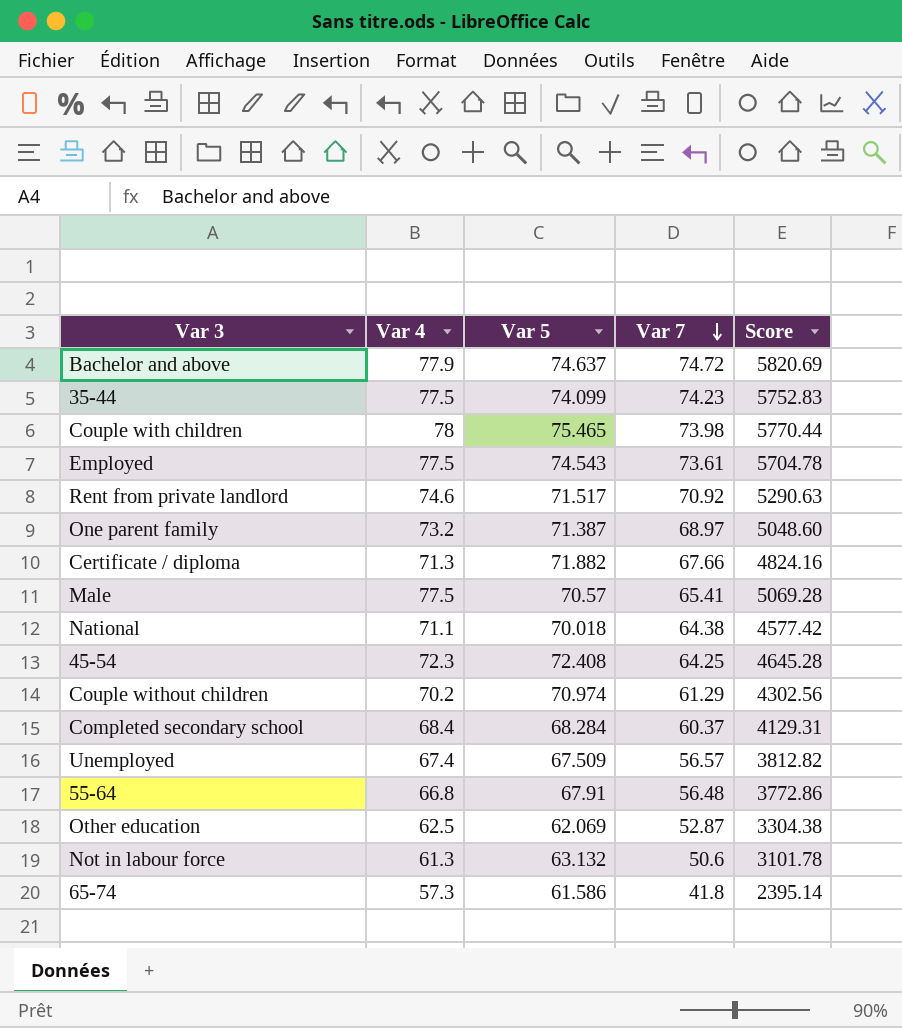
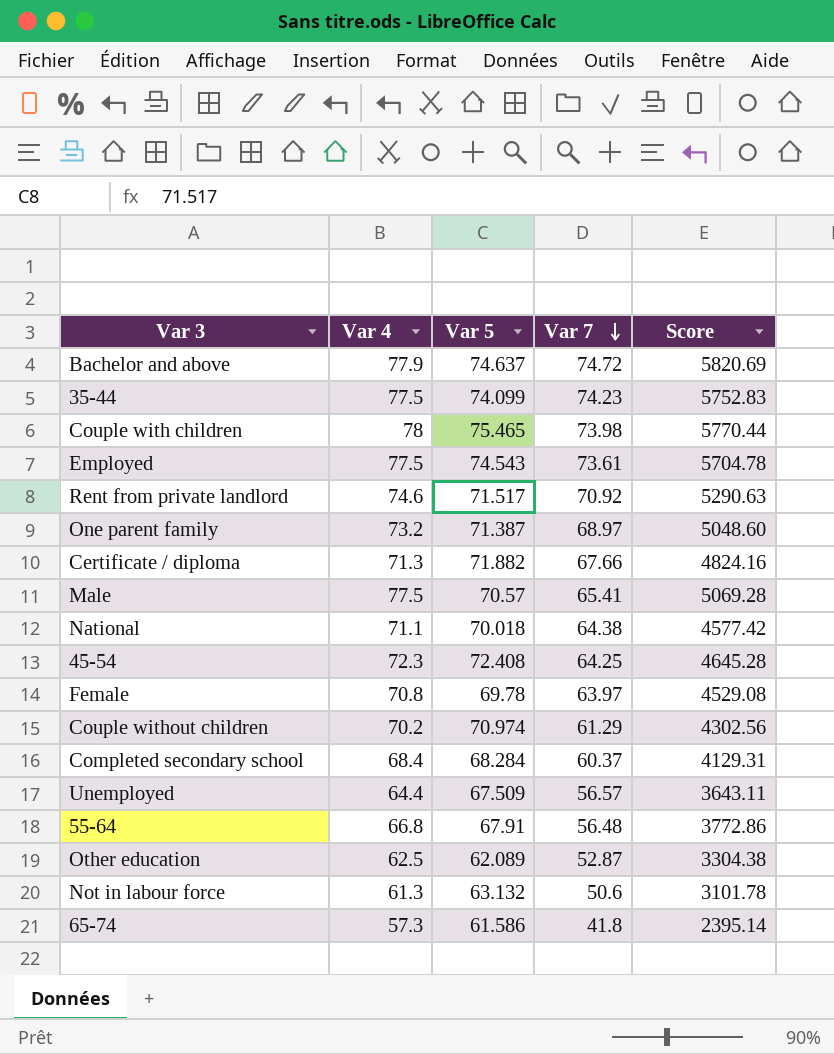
row Female: none -> 70.8 | 69.78 | 63.97 | 4529.08
Unemployed | Var 4: 67.4 -> 64.4
Unemployed | Score: 3812.82 -> 3643.11
Other education | Var 5: 62.069 -> 62.089

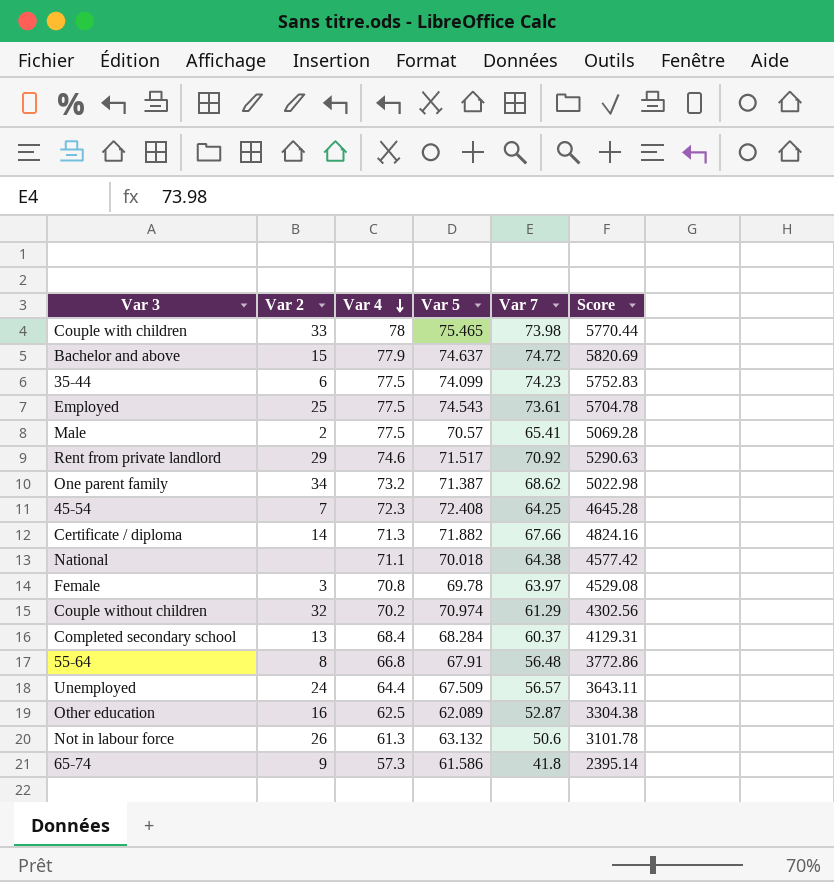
row order: Var 7 descending -> Var 4 descending
column Var 2 | position: none -> 2
One parent family | Var 7: 68.97 -> 68.62
One parent family | Score: 5048.60 -> 5022.98

